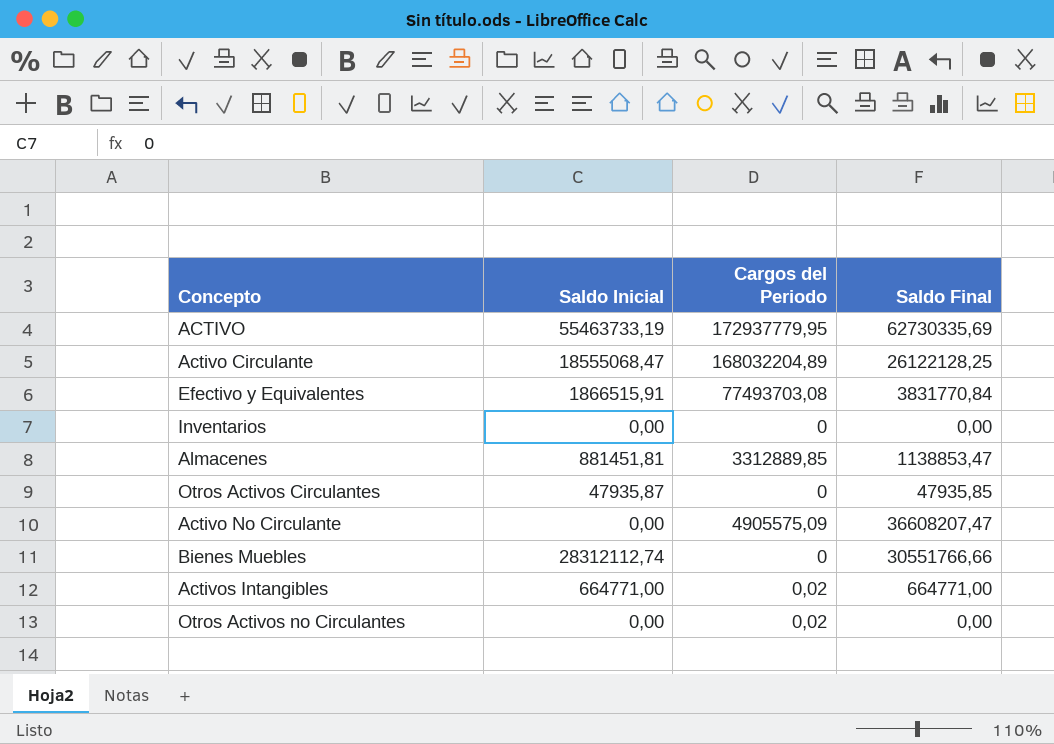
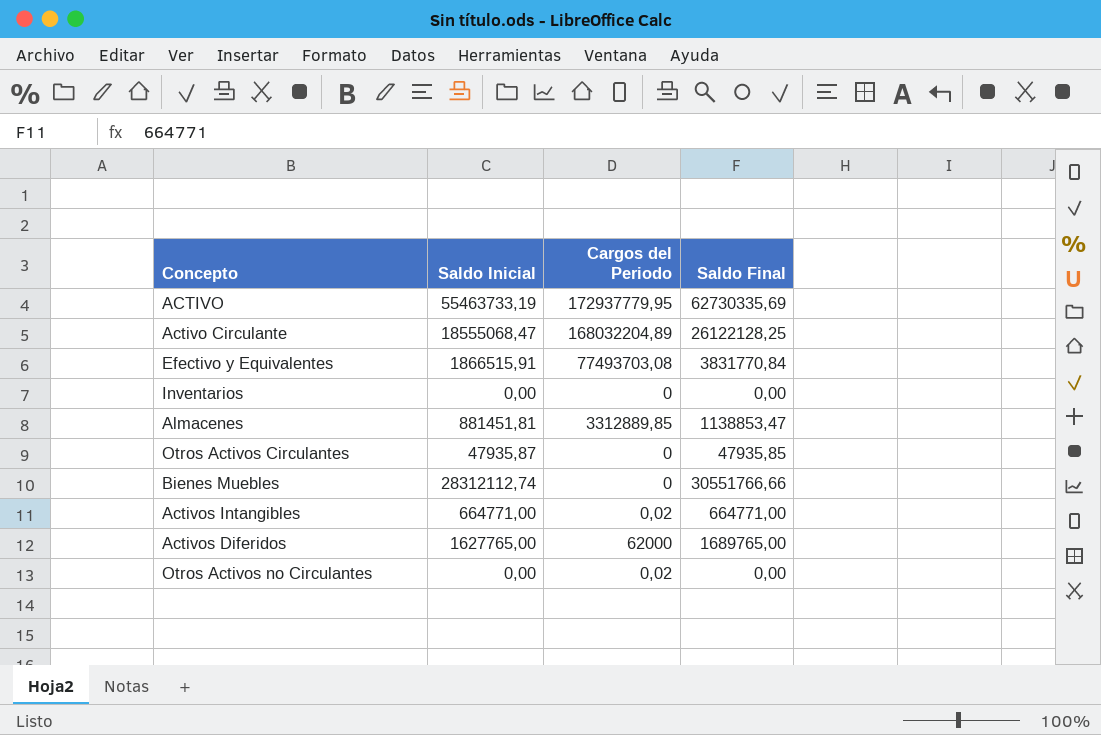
row Activo No Circulante: 0,00 | 4905575,09 | 36608207,47 -> none
row Activos Diferidos: none -> 1627765,00 | 62000 | 1689765,00

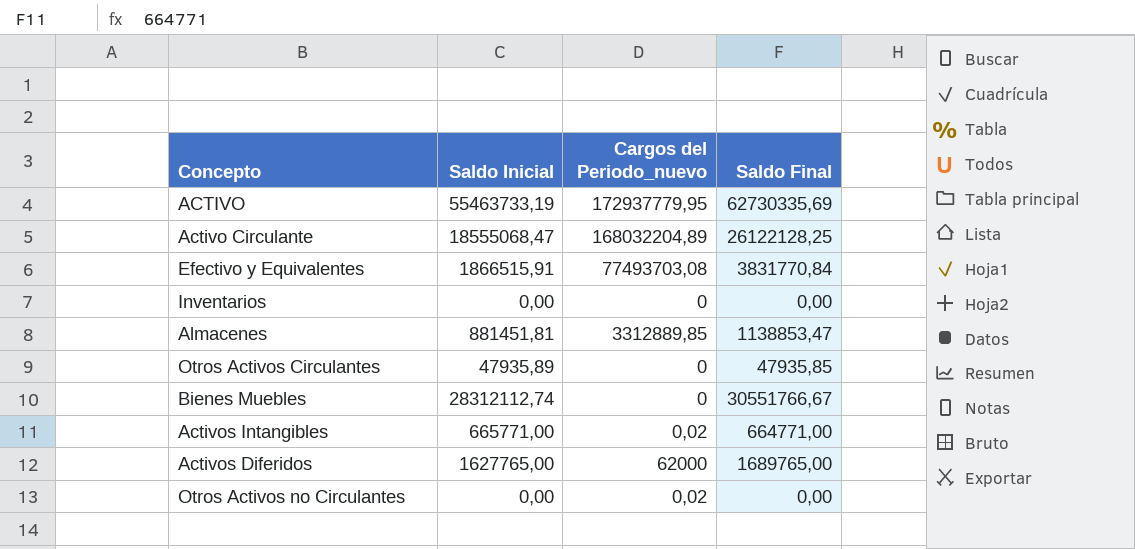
column name: Cargos del Periodo -> Cargos del Periodo_nuevo
Otros Activos Circulantes | Saldo Inicial: 47935,87 -> 47935,89
Bienes Muebles | Saldo Final: 30551766,66 -> 30551766,67
Activos Intangibles | Saldo Inicial: 664771,00 -> 665771,00

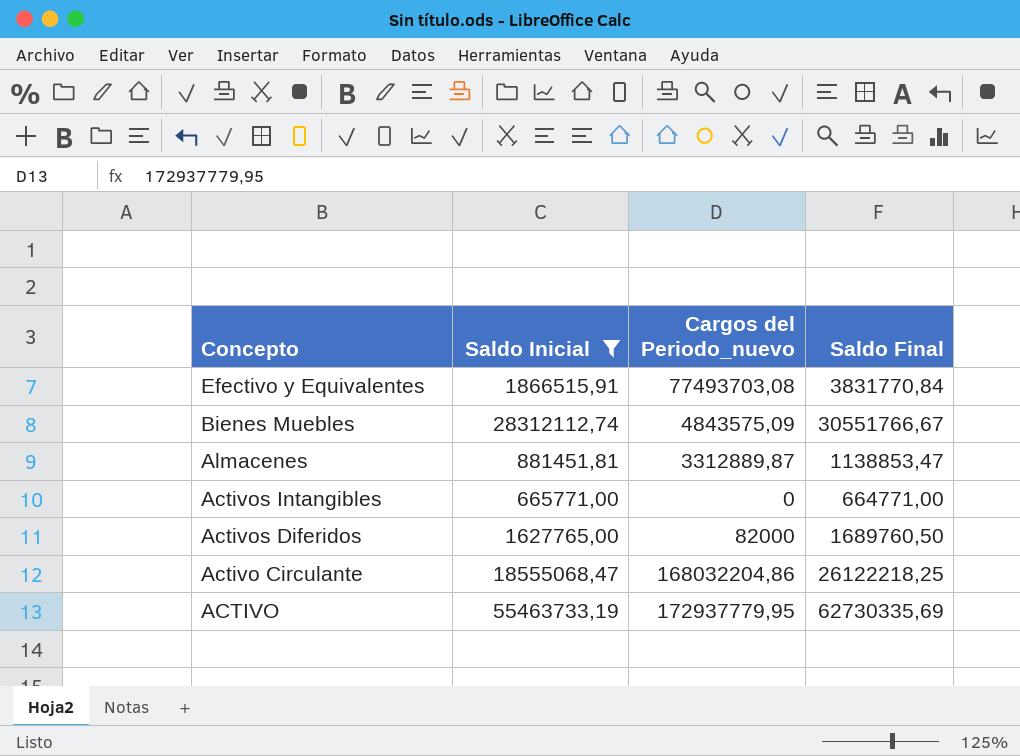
filter: none -> Saldo Inicial >= 665771,00
row order: none -> Concepto descending
Bienes Muebles | Cargos del Periodo_nuevo: 0 -> 4843575,09
Almacenes | Cargos del Periodo_nuevo: 3312889,85 -> 3312889,87
Activos Intangibles | Cargos del Periodo_nuevo: 0,02 -> 0
Activos Diferidos | Cargos del Periodo_nuevo: 62000 -> 82000
Activos Diferidos | Saldo Final: 1689765,00 -> 1689760,50
Activo Circulante | Cargos del Periodo_nuevo: 168032204,89 -> 168032204,86
Activo Circulante | Saldo Final: 26122128,25 -> 26122218,25

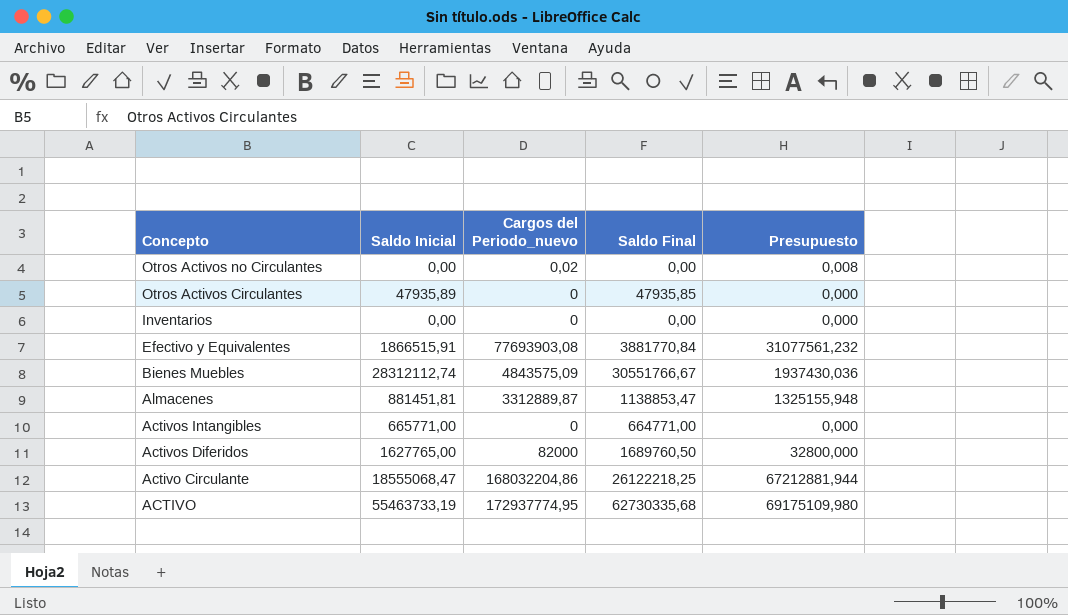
filter: Saldo Inicial >= 665771,00 -> none
column Presupuesto | formula: none -> [Cargos del Periodo_nuevo] * 0,4
Efectivo y Equivalentes | Cargos del Periodo_nuevo: 77493703,08 -> 77693903,08
Efectivo y Equivalentes | Saldo Final: 3831770,84 -> 3881770,84
ACTIVO | Cargos del Periodo_nuevo: 172937779,95 -> 172937774,95
ACTIVO | Saldo Final: 62730335,69 -> 62730335,68

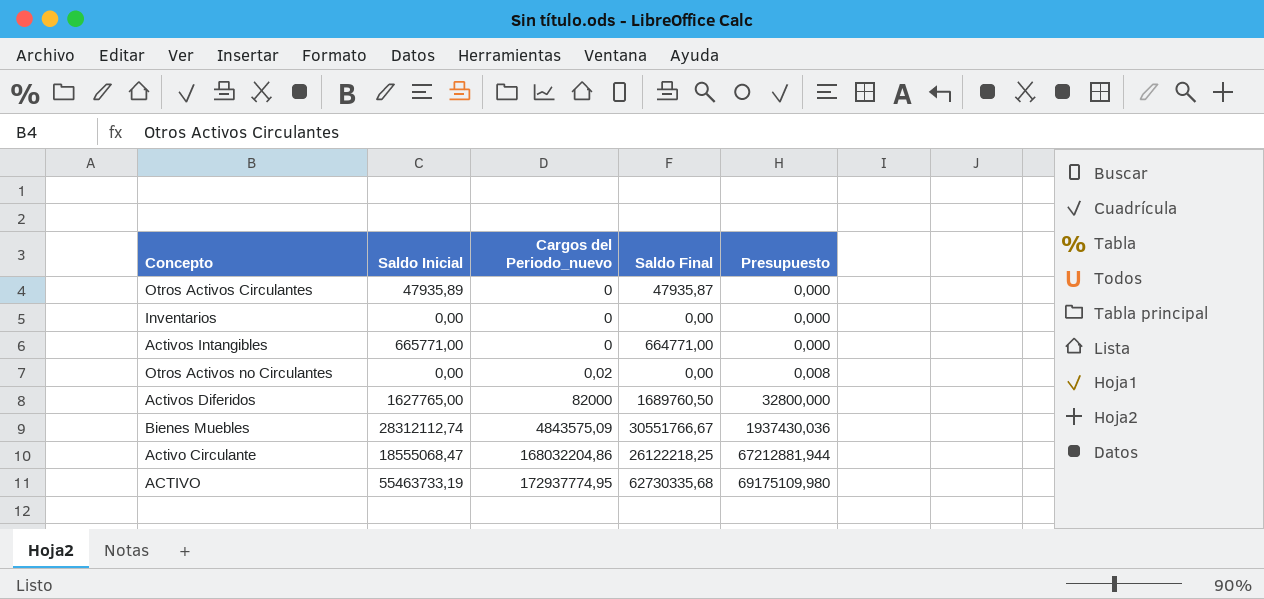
row order: Concepto descending -> Cargos del Periodo_nuevo ascending
row Efectivo y Equivalentes: 1866515,91 | 77693903,08 | 3881770,84 | 31077561,232 -> none
row Almacenes: 881451,81 | 3312889,87 | 1138853,47 | 1325155,948 -> none
Otros Activos Circulantes | Saldo Final: 47935,85 -> 47935,87

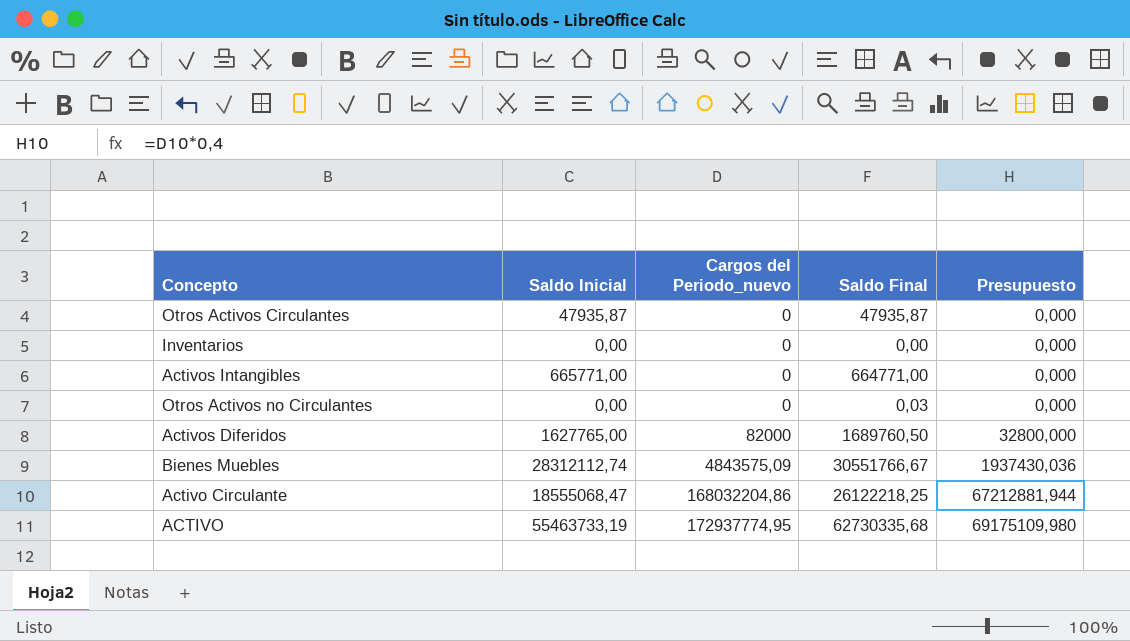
Otros Activos Circulantes | Saldo Inicial: 47935,89 -> 47935,87
Otros Activos no Circulantes | Cargos del Periodo_nuevo: 0,02 -> 0
Otros Activos no Circulantes | Saldo Final: 0,00 -> 0,03
Otros Activos no Circulantes | Presupuesto: 0,008 -> 0,000

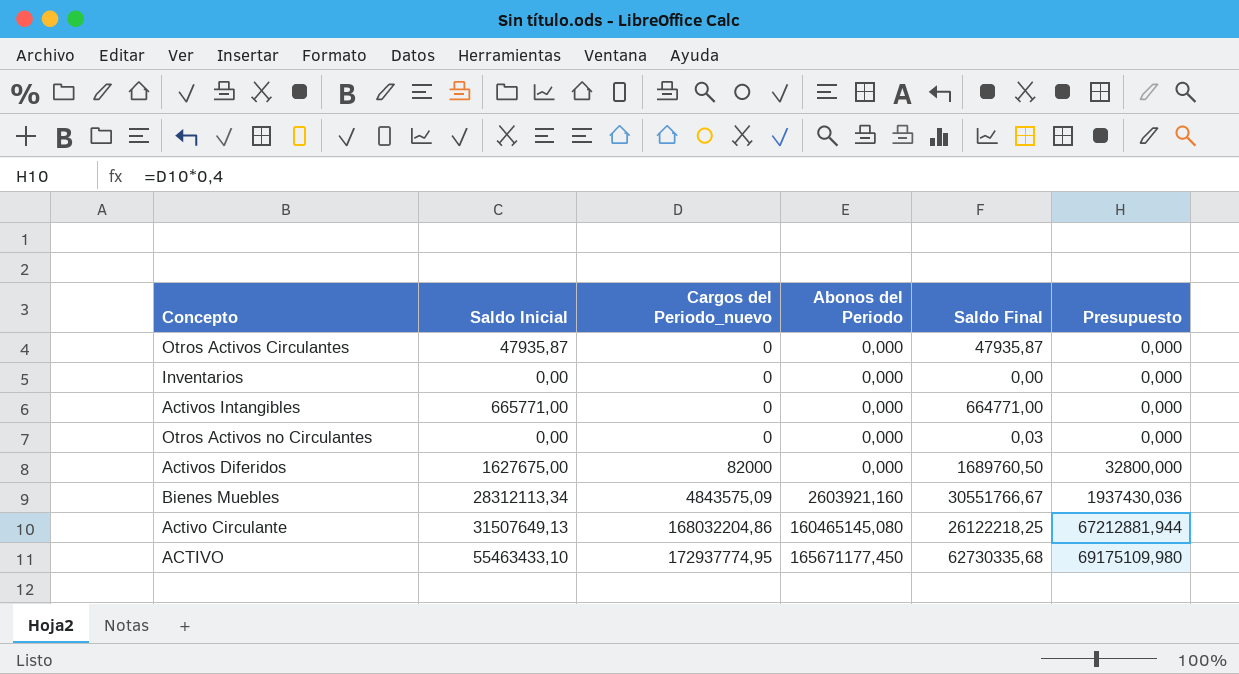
column Abonos del Periodo | position: none -> 4
Activos Diferidos | Saldo Inicial: 1627765,00 -> 1627675,00
Bienes Muebles | Saldo Inicial: 28312112,74 -> 28312113,34
Activo Circulante | Saldo Inicial: 18555068,47 -> 31507649,13
ACTIVO | Saldo Inicial: 55463733,19 -> 55463433,10

